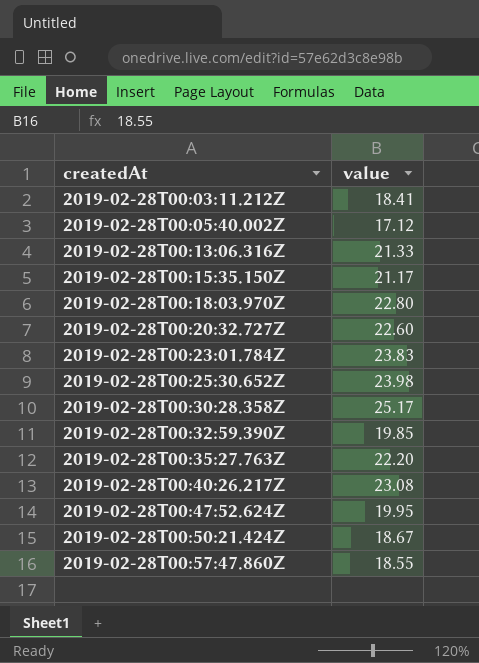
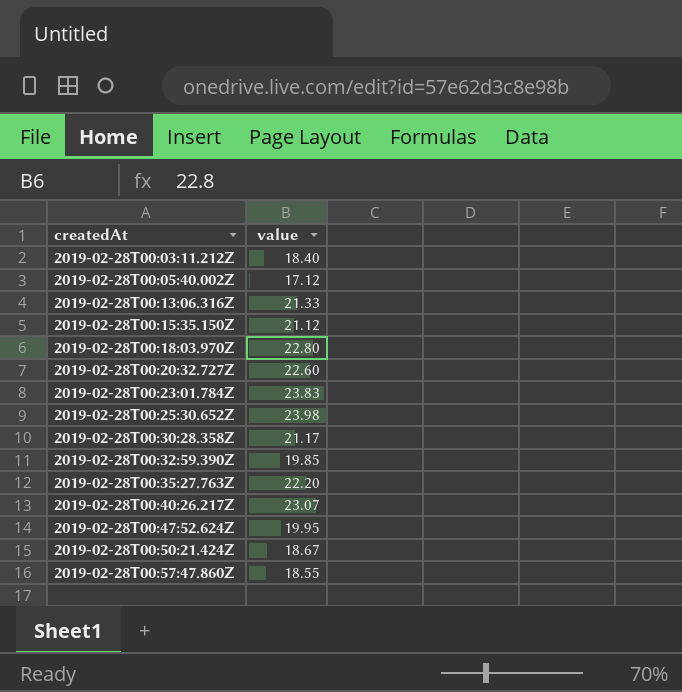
2019-02-28T00:03:11.212Z | value: 18.41 -> 18.40
2019-02-28T00:15:35.150Z | value: 21.17 -> 21.12
2019-02-28T00:30:28.358Z | value: 25.17 -> 21.17
2019-02-28T00:40:26.217Z | value: 23.08 -> 23.07

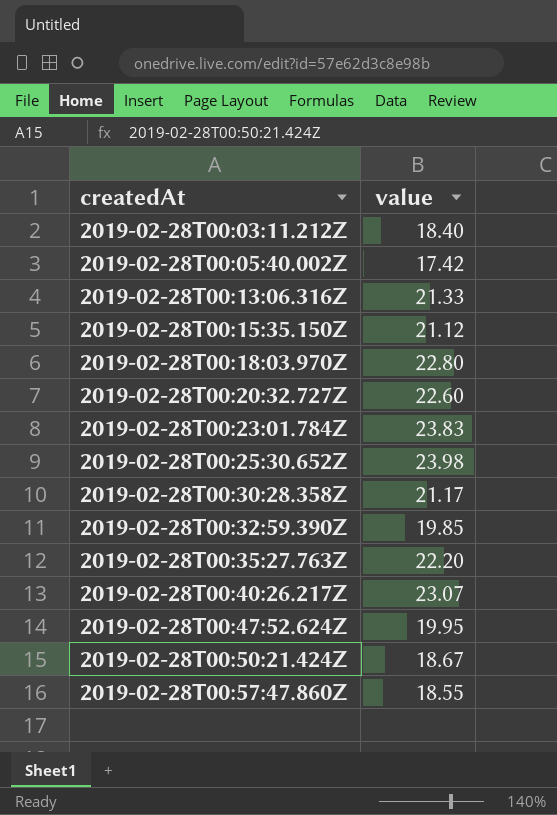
2019-02-28T00:05:40.002Z | value: 17.12 -> 17.42

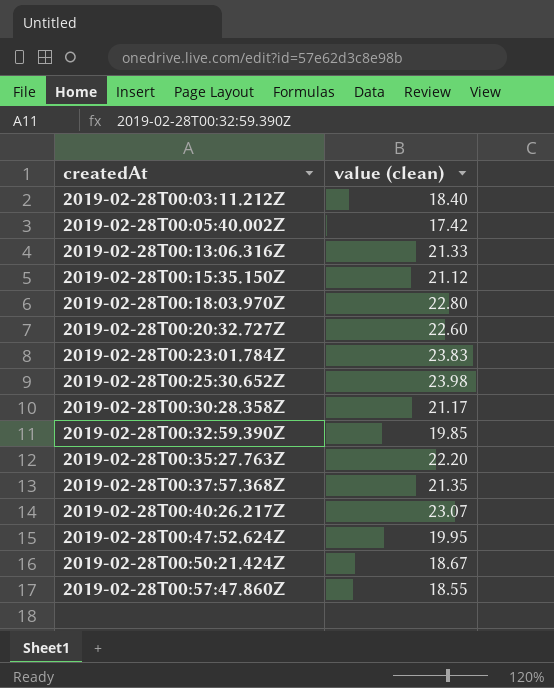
column name: value -> value (clean)
row 2019-02-28T00:37:57.368Z: none -> 21.35

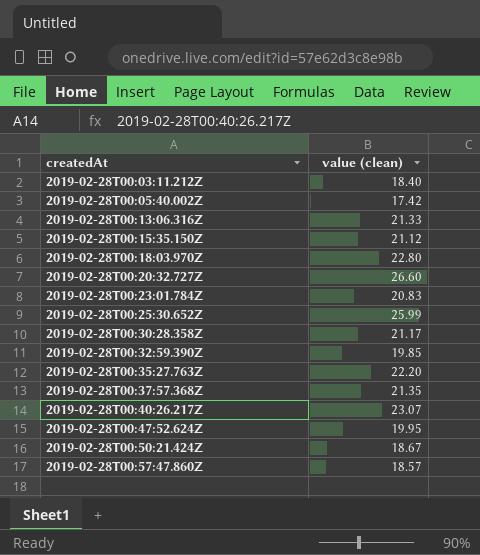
2019-02-28T00:20:32.727Z | value (clean): 22.60 -> 26.60
2019-02-28T00:23:01.784Z | value (clean): 23.83 -> 20.83
2019-02-28T00:25:30.652Z | value (clean): 23.98 -> 25.99
2019-02-28T00:57:47.860Z | value (clean): 18.55 -> 18.57

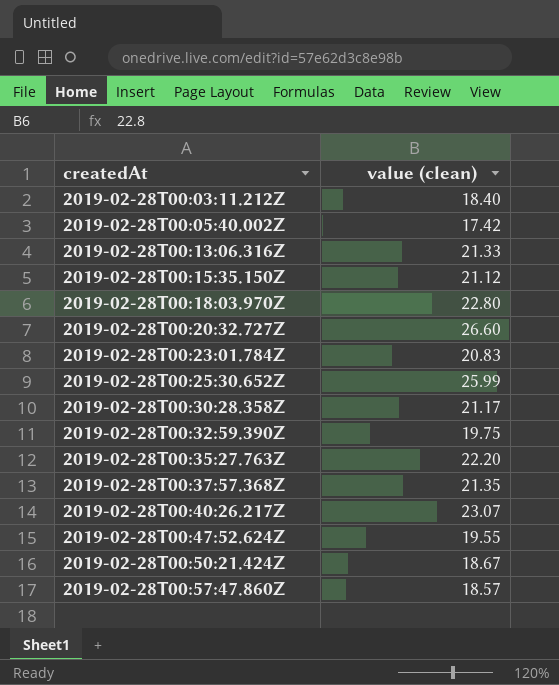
2019-02-28T00:32:59.390Z | value (clean): 19.85 -> 19.75
2019-02-28T00:47:52.624Z | value (clean): 19.95 -> 19.55

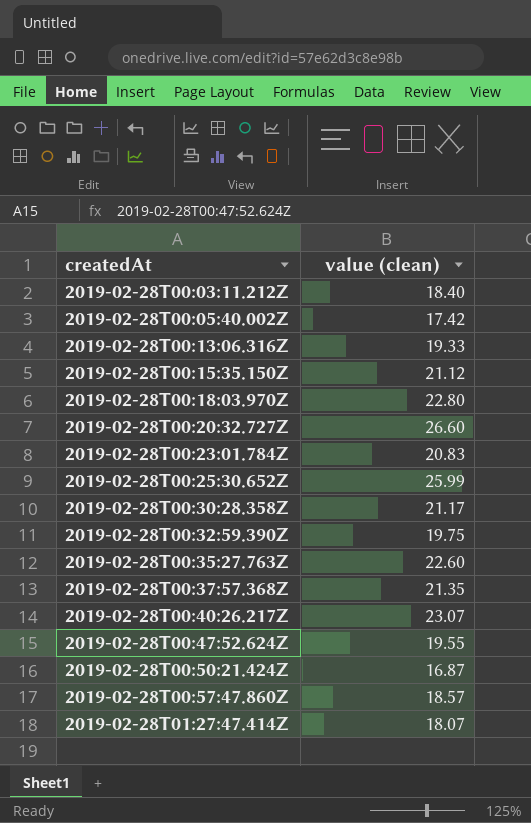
2019-02-28T00:13:06.316Z | value (clean): 21.33 -> 19.33
2019-02-28T00:35:27.763Z | value (clean): 22.20 -> 22.60
2019-02-28T00:50:21.424Z | value (clean): 18.67 -> 16.87
row 2019-02-28T01:27:47.414Z: none -> 18.07

